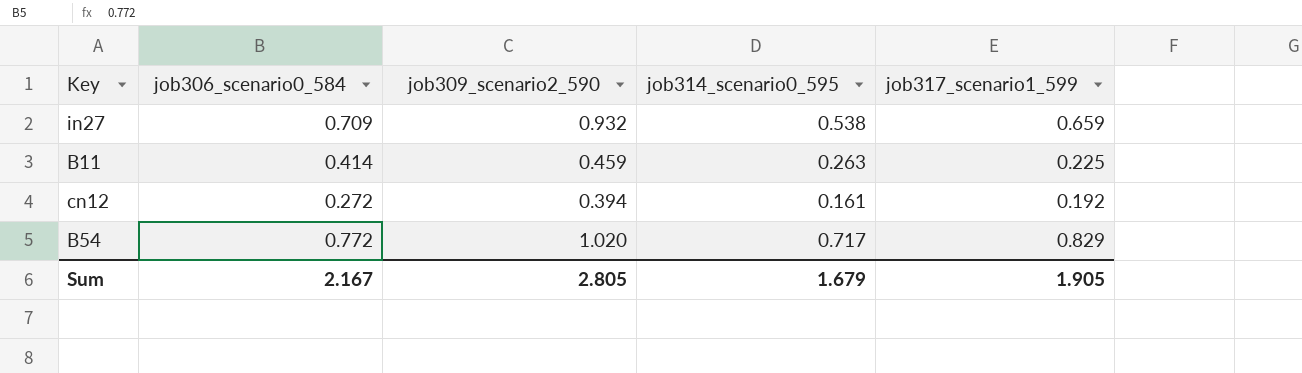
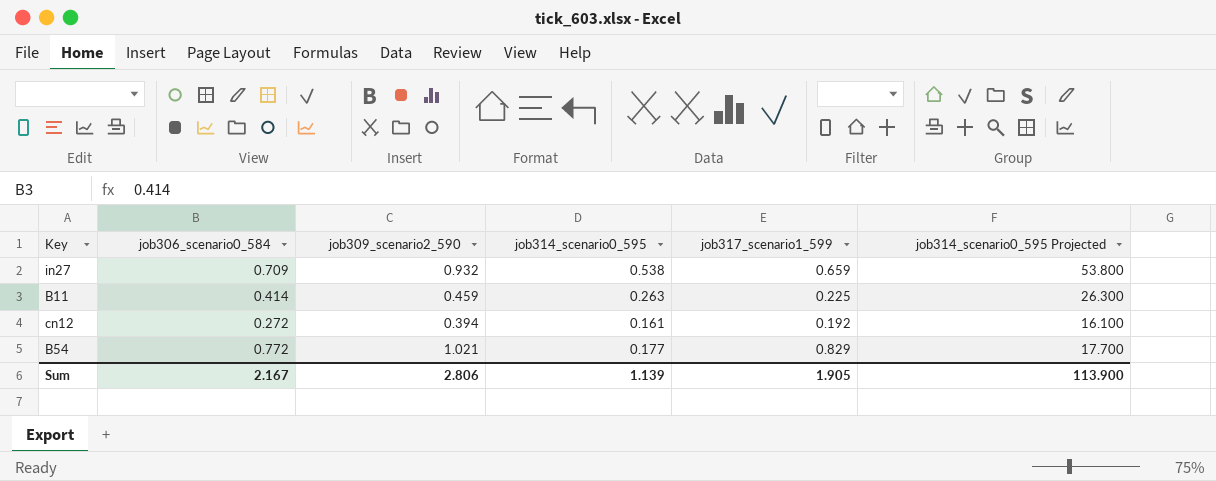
column job314_scenario0_595 Projected | formula: none -> [job314_scenario0_595] * 100
B54 | job309_scenario2_590: 1.020 -> 1.021
B54 | job314_scenario0_595: 0.717 -> 0.177
Sum | job309_scenario2_590: 2.805 -> 2.806
Sum | job314_scenario0_595: 1.679 -> 1.139

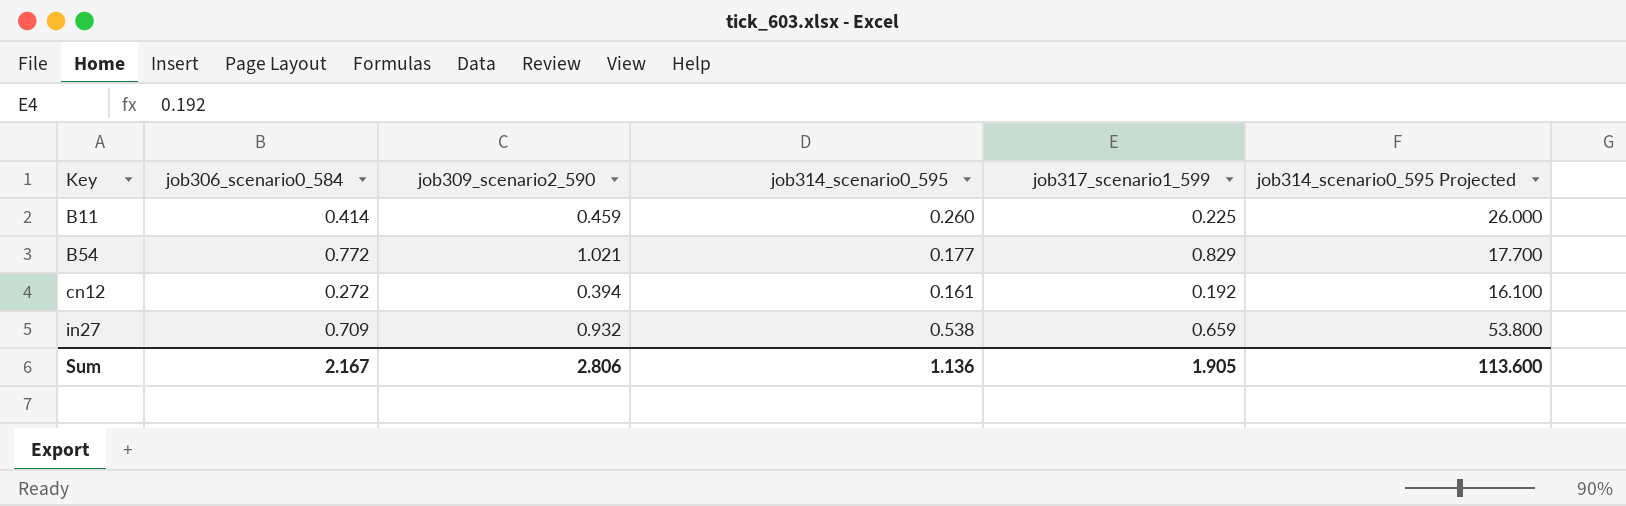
row order: none -> Key ascending
B11 | job314_scenario0_595: 0.263 -> 0.260
B11 | job314_scenario0_595 Projected: 26.300 -> 26.000
Sum | job314_scenario0_595: 1.139 -> 1.136
Sum | job314_scenario0_595 Projected: 113.900 -> 113.600

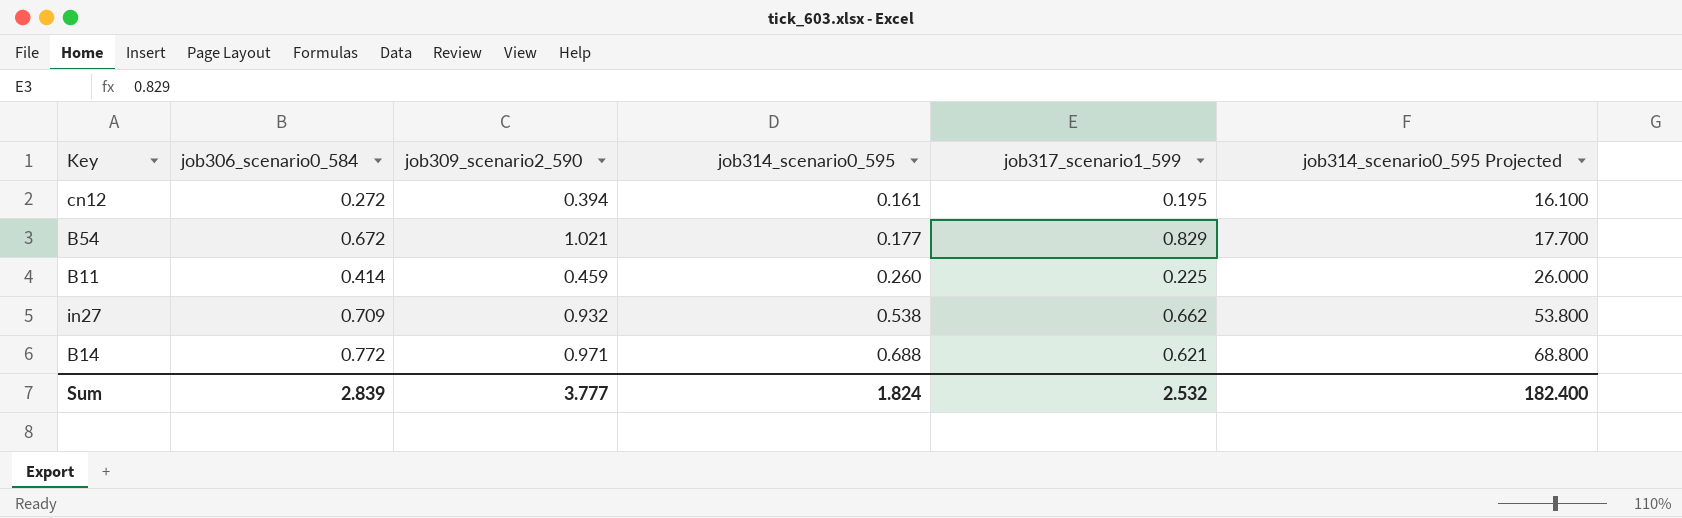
row order: Key ascending -> job314_scenario0_595 ascending
cn12 | job317_scenario1_599: 0.192 -> 0.195
B54 | job306_scenario0_584: 0.772 -> 0.672
in27 | job317_scenario1_599: 0.659 -> 0.662
row B14: none -> 0.772 | 0.971 | 0.688 | 0.621 | 68.800
Sum | job306_scenario0_584: 2.167 -> 2.839
Sum | job309_scenario2_590: 2.806 -> 3.777
Sum | job314_scenario0_595: 1.136 -> 1.824
Sum | job317_scenario1_599: 1.905 -> 2.532
Sum | job314_scenario0_595 Projected: 113.600 -> 182.400

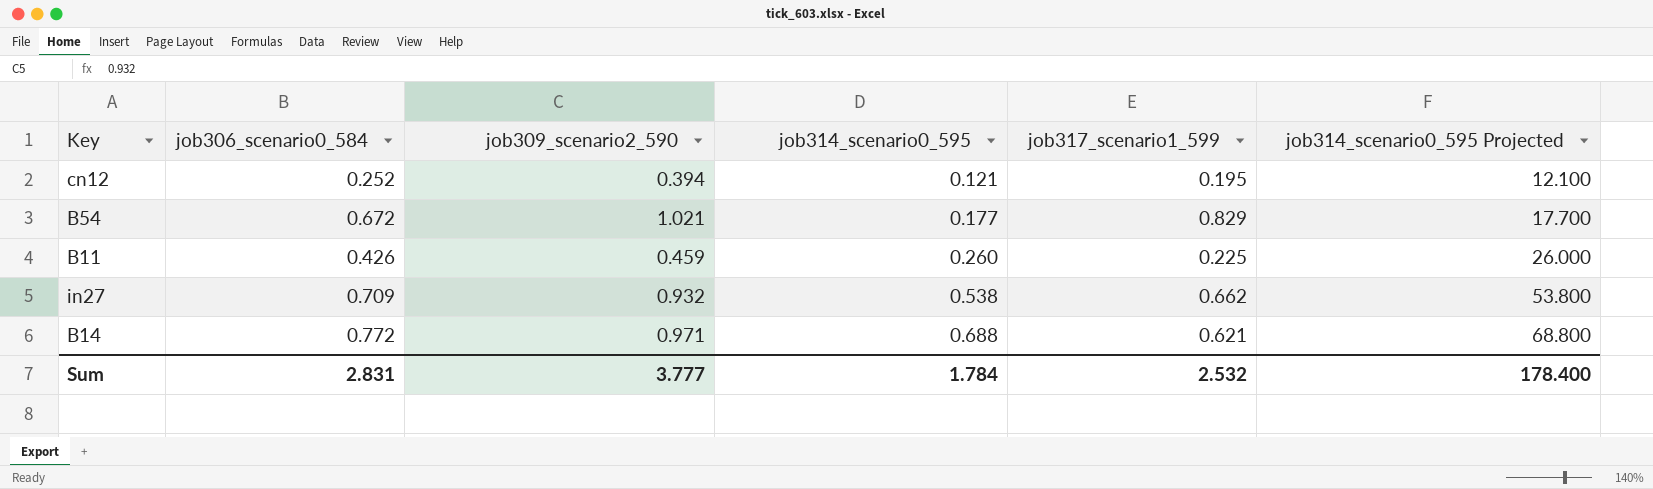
cn12 | job306_scenario0_584: 0.272 -> 0.252
cn12 | job314_scenario0_595: 0.161 -> 0.121
cn12 | job314_scenario0_595 Projected: 16.100 -> 12.100
B11 | job306_scenario0_584: 0.414 -> 0.426
Sum | job306_scenario0_584: 2.839 -> 2.831
Sum | job314_scenario0_595: 1.824 -> 1.784
Sum | job314_scenario0_595 Projected: 182.400 -> 178.400

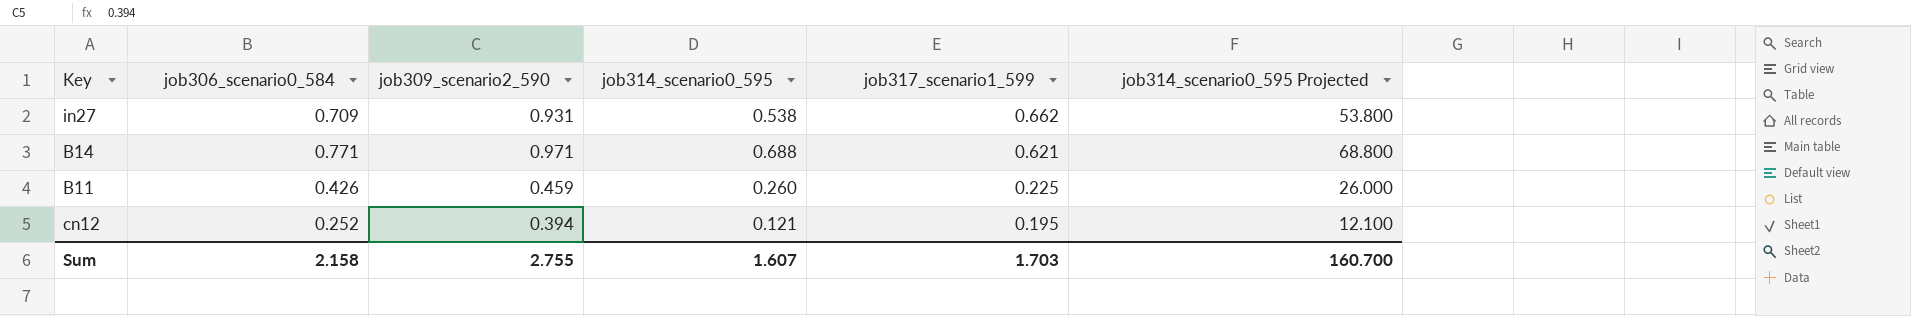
row order: job314_scenario0_595 ascending -> job317_scenario1_599 descending
row B54: 0.672 | 1.021 | 0.177 | 0.829 | 17.700 -> none
in27 | job309_scenario2_590: 0.932 -> 0.931
B14 | job306_scenario0_584: 0.772 -> 0.771
Sum | job306_scenario0_584: 2.831 -> 2.158
Sum | job309_scenario2_590: 3.777 -> 2.755
Sum | job314_scenario0_595: 1.784 -> 1.607
Sum | job317_scenario1_599: 2.532 -> 1.703
Sum | job314_scenario0_595 Projected: 178.400 -> 160.700

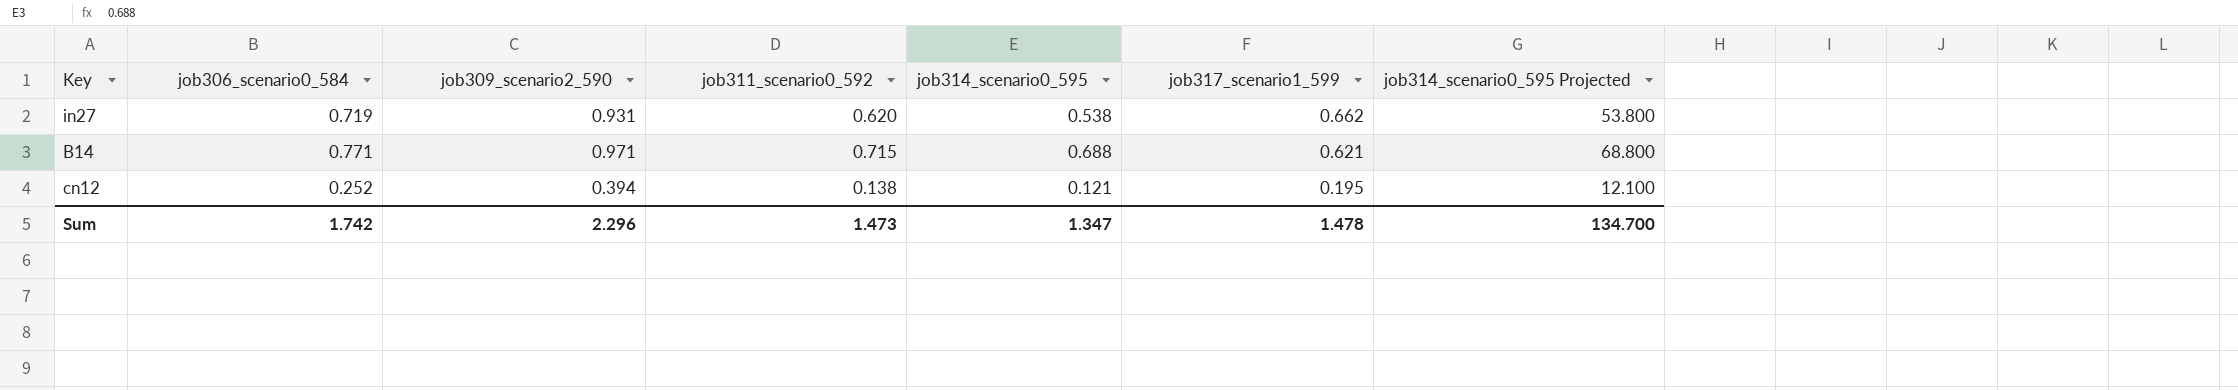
column job311_scenario0_592 | position: none -> 4
row B11: 0.426 | 0.459 | 0.260 | 0.225 | 26.000 -> none
in27 | job306_scenario0_584: 0.709 -> 0.719
Sum | job306_scenario0_584: 2.158 -> 1.742
Sum | job309_scenario2_590: 2.755 -> 2.296
Sum | job314_scenario0_595: 1.607 -> 1.347
Sum | job317_scenario1_599: 1.703 -> 1.478
Sum | job314_scenario0_595 Projected: 160.700 -> 134.700

